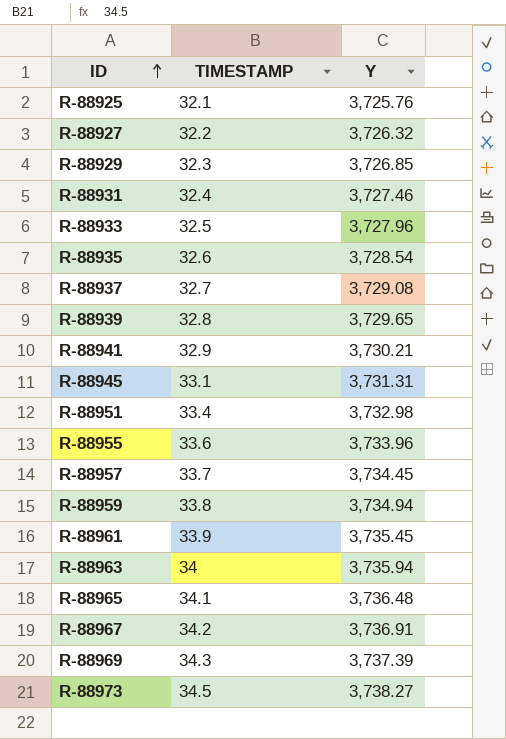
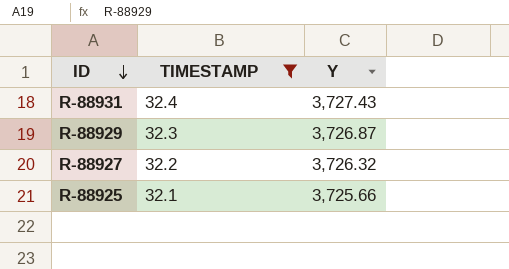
filter: none -> TIMESTAMP <= 32.4
row order: ID ascending -> ID descending
R-88931 | Y: 3,727.46 -> 3,727.43
R-88929 | Y: 3,726.85 -> 3,726.87
R-88925 | Y: 3,725.76 -> 3,725.66

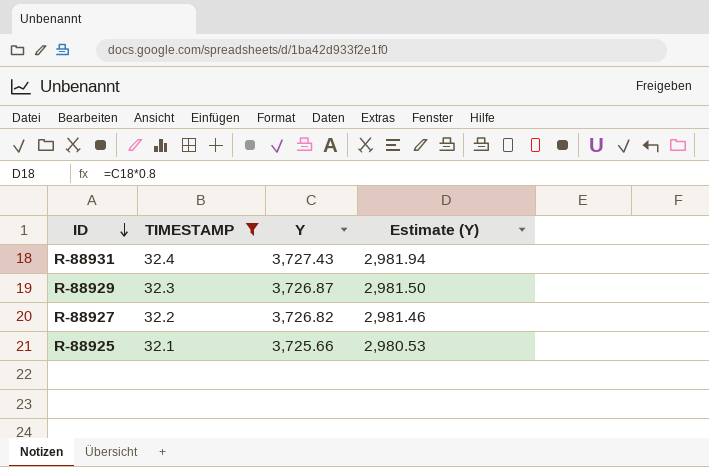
column Estimate (Y) | formula: none -> [Y] * 0.8
R-88927 | Y: 3,726.32 -> 3,726.82

